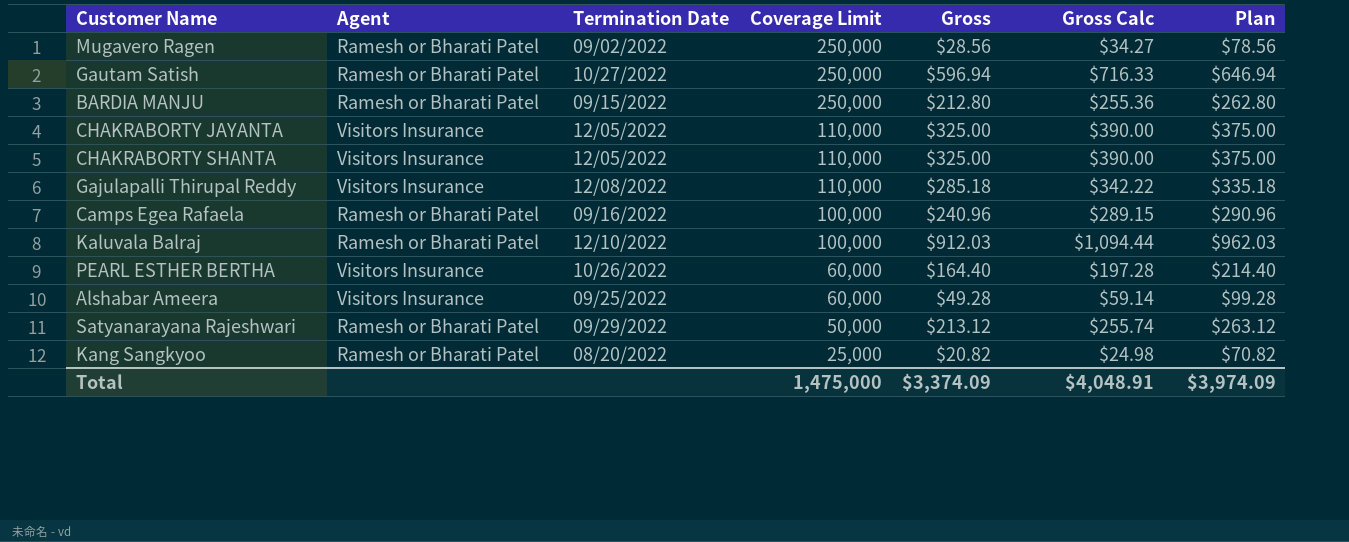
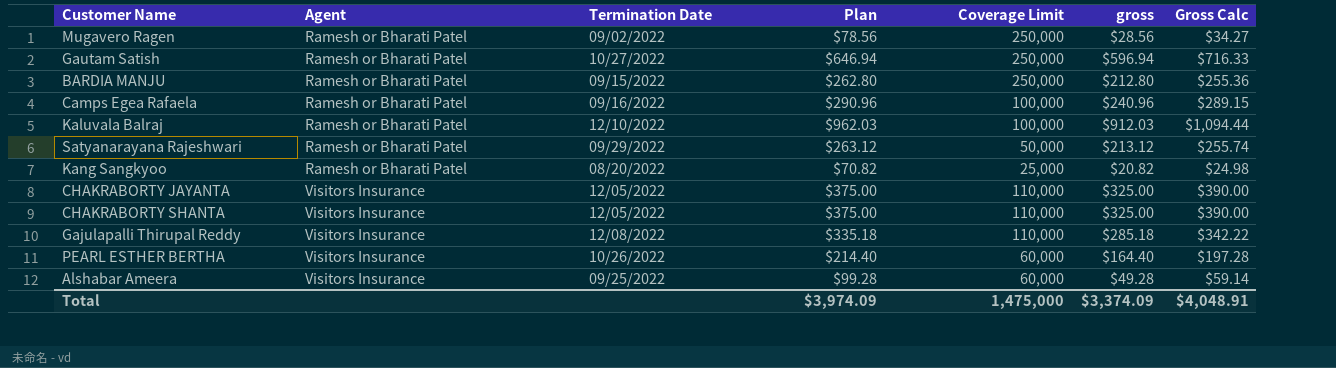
row order: Coverage Limit descending -> Agent ascending
column Plan | position: 7 -> 4
column name: Gross -> gross

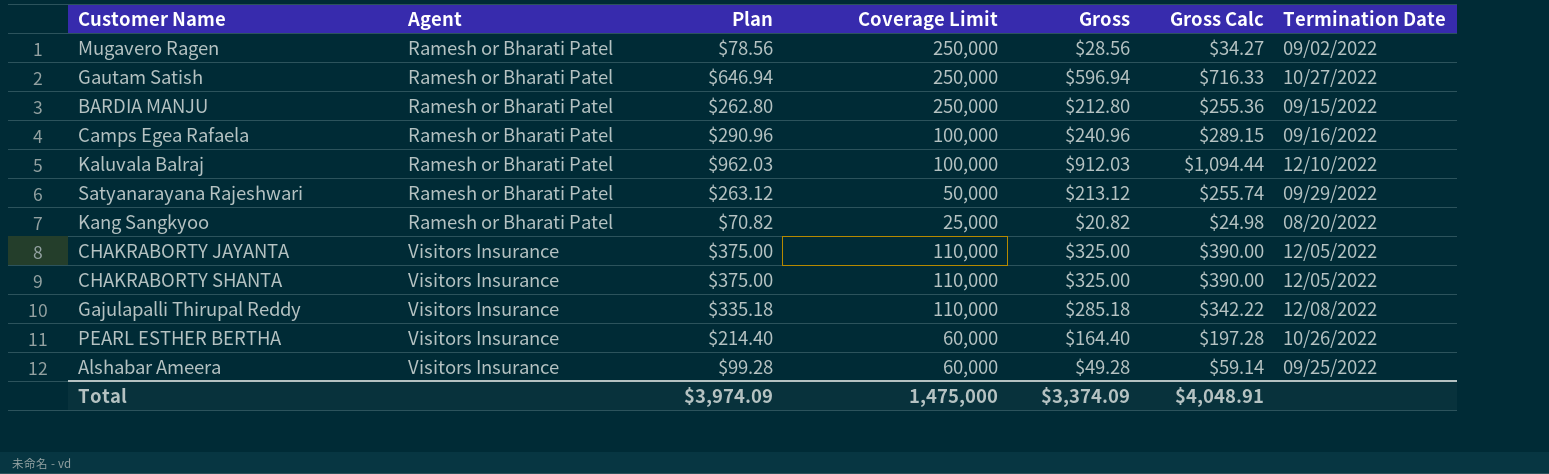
column name: gross -> Gross
column Termination Date | position: 3 -> 7

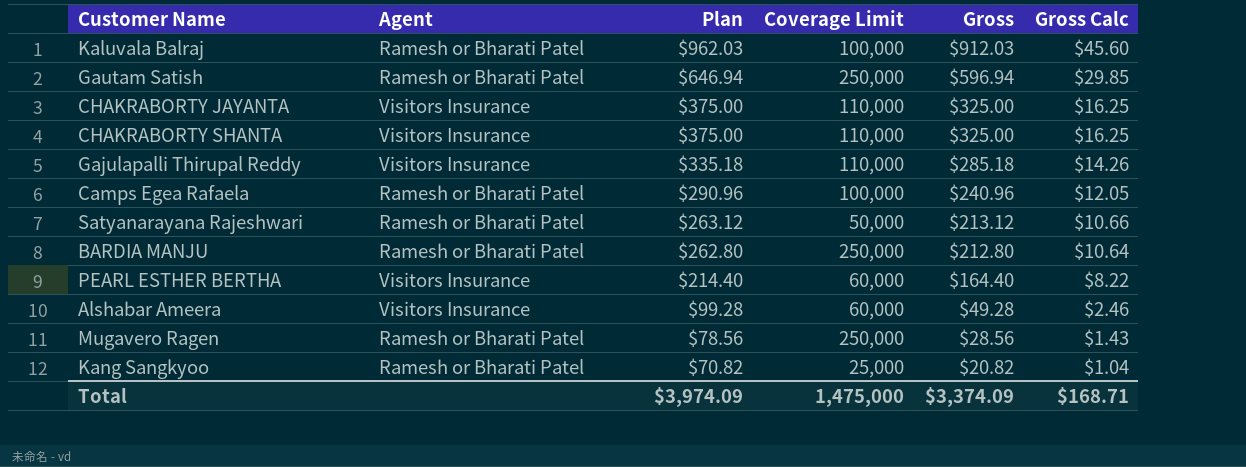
row order: Agent ascending -> Plan descending
column Termination Date | position: 7 -> none
column Gross Calc | formula: [Gross] * 1.2 -> [Gross] * 0.05
Total | Gross Calc: $4,048.91 -> $168.71

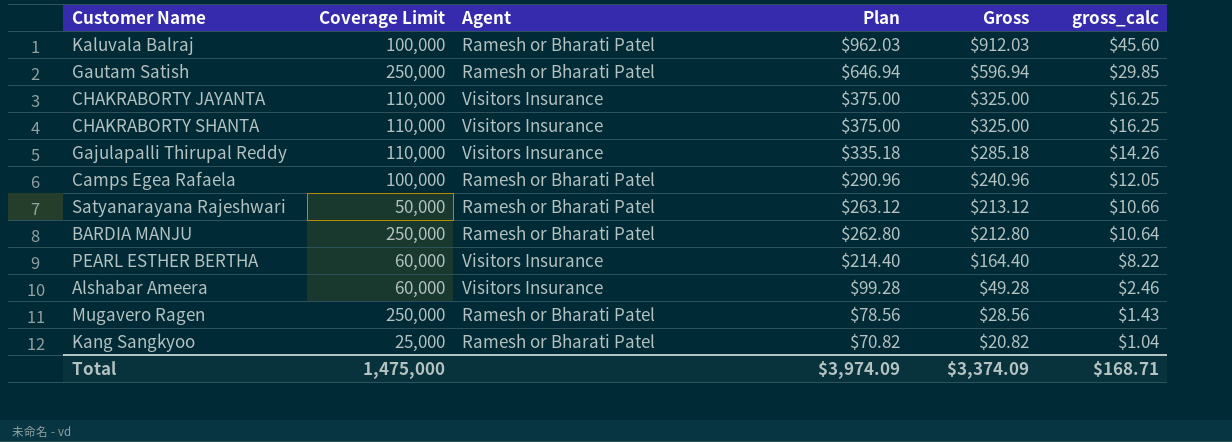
column Coverage Limit | position: 4 -> 2
column name: Gross Calc -> gross_calc

